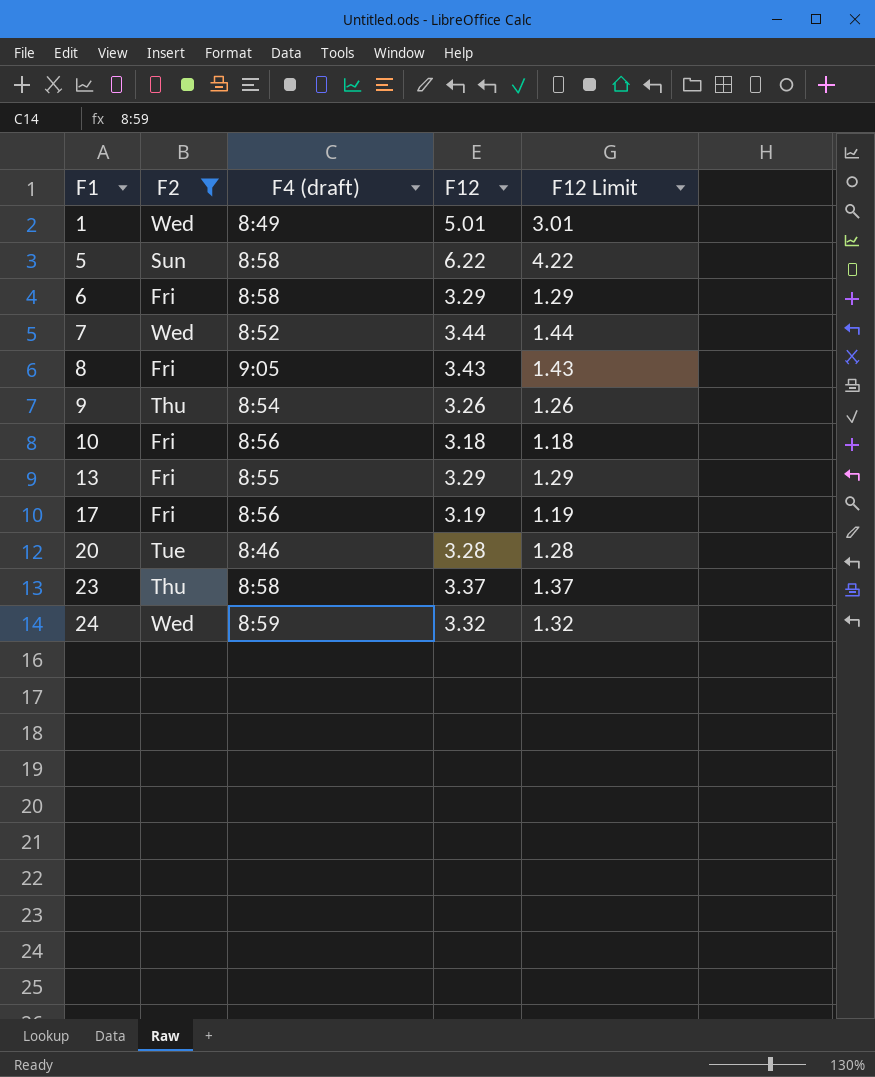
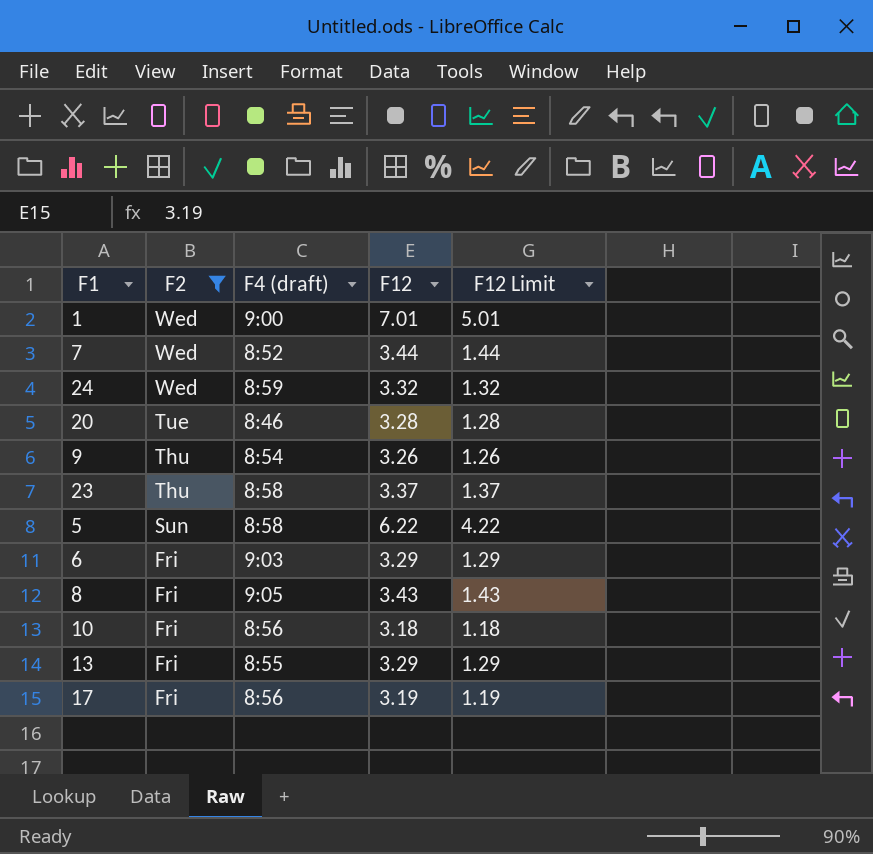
row order: F1 ascending -> F2 descending
1 | F4 (draft): 8:49 -> 9:00
1 | F12: 5.01 -> 7.01
1 | F12 Limit: 3.01 -> 5.01
6 | F4 (draft): 8:58 -> 9:03

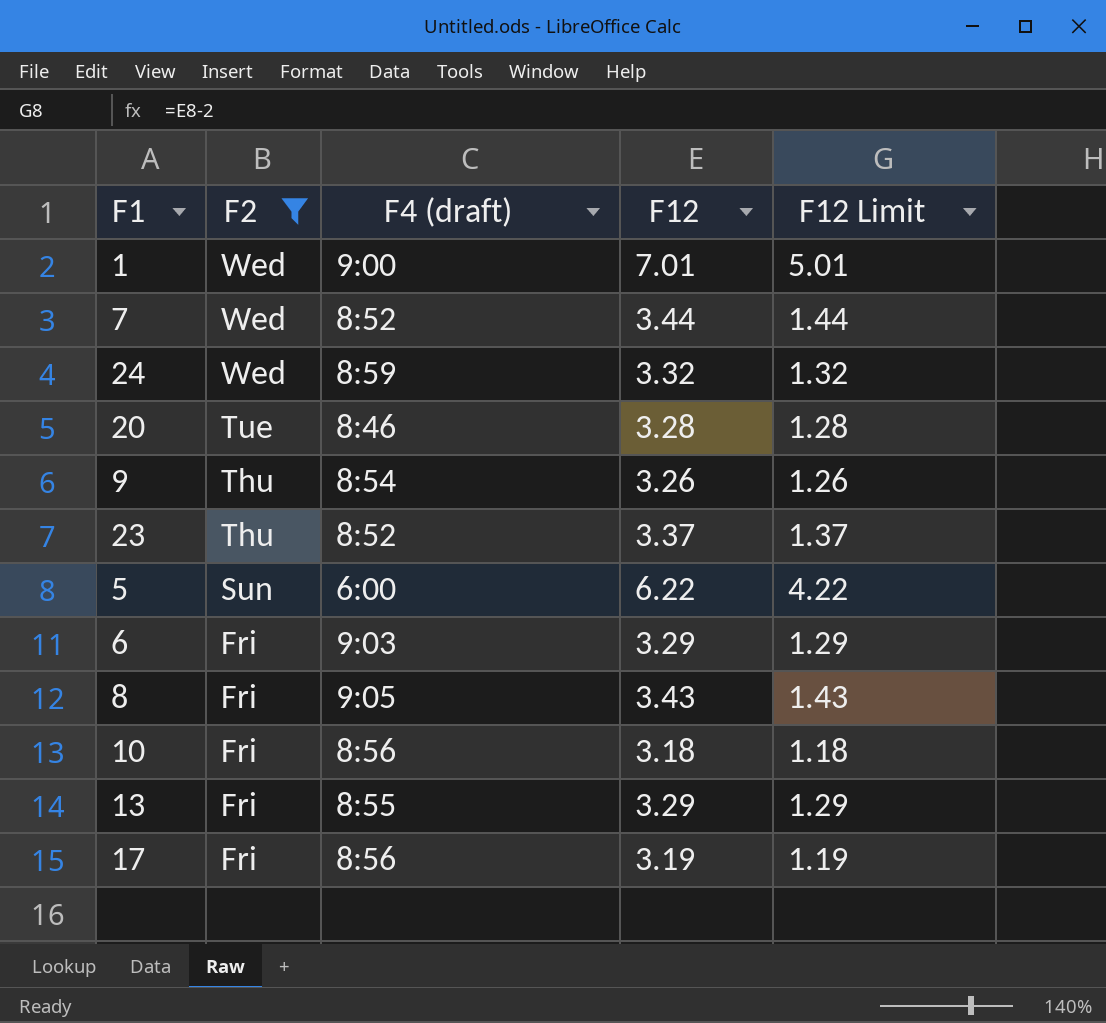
23 | F4 (draft): 8:58 -> 8:52
5 | F4 (draft): 8:58 -> 6:00

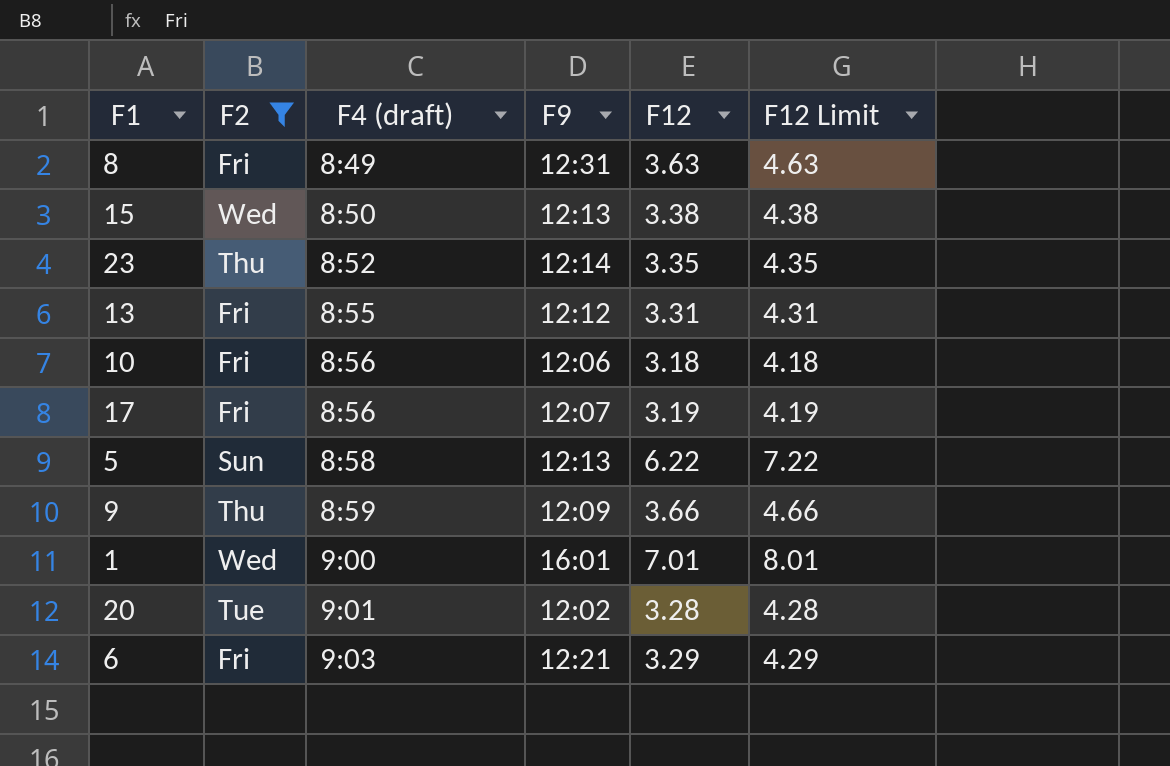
row order: F2 descending -> F4 (draft) ascending
column F9 | position: none -> 4
column F12 Limit | formula: [F12] - 2 -> [F12] + 1
row 7: Wed | 8:52 | 3.44 | 1.44 -> none
row 24: Wed | 8:59 | 3.32 | 1.32 -> none
8 | F4 (draft): 9:05 -> 8:49
8 | F12: 3.43 -> 3.63
row 15: none -> Wed | 8:50 | 12:13 | 3.38 | 4.38
23 | F12: 3.37 -> 3.35
13 | F12: 3.29 -> 3.31
5 | F4 (draft): 6:00 -> 8:58
9 | F4 (draft): 8:54 -> 8:59
9 | F12: 3.26 -> 3.66
20 | F4 (draft): 8:46 -> 9:01

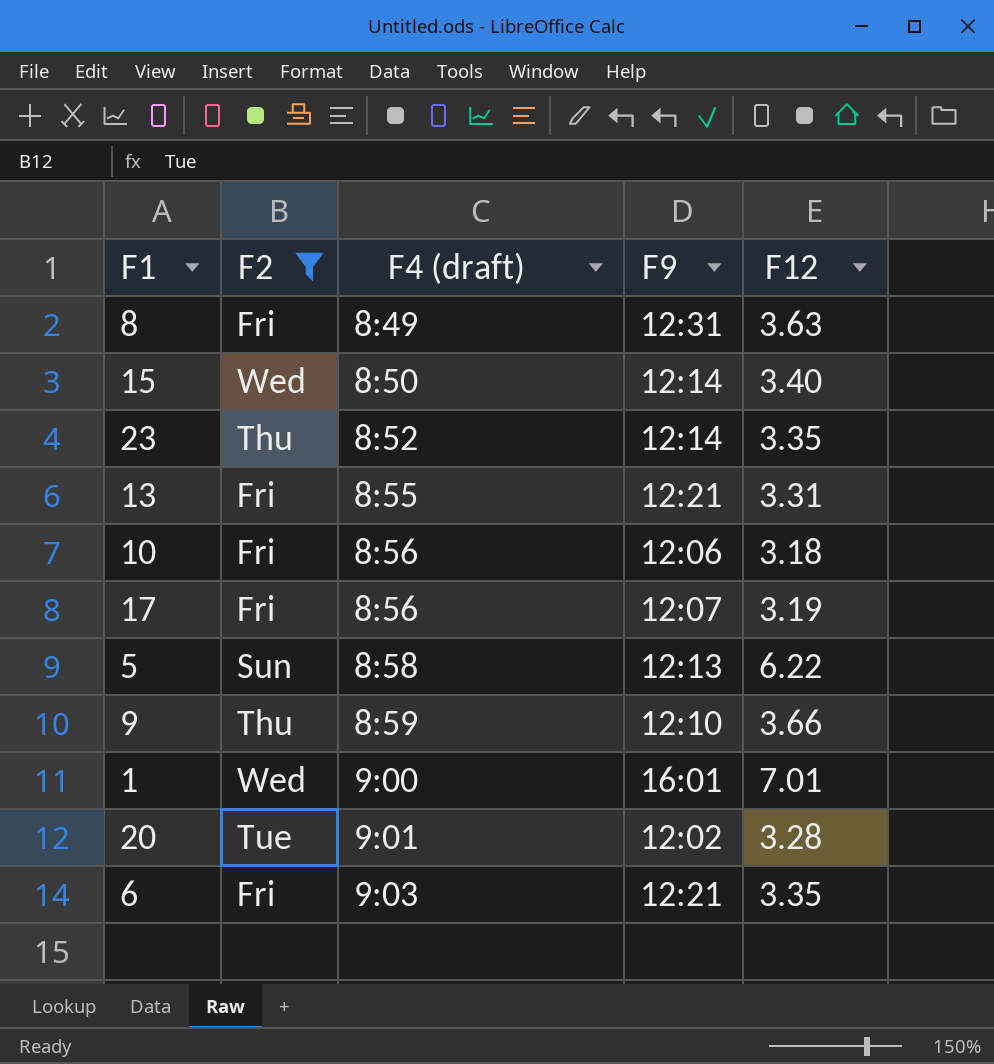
column F12 Limit | formula: [F12] + 1 -> none
15 | F9: 12:13 -> 12:14
15 | F12: 3.38 -> 3.40
13 | F9: 12:12 -> 12:21
9 | F9: 12:09 -> 12:10
6 | F12: 3.29 -> 3.35

